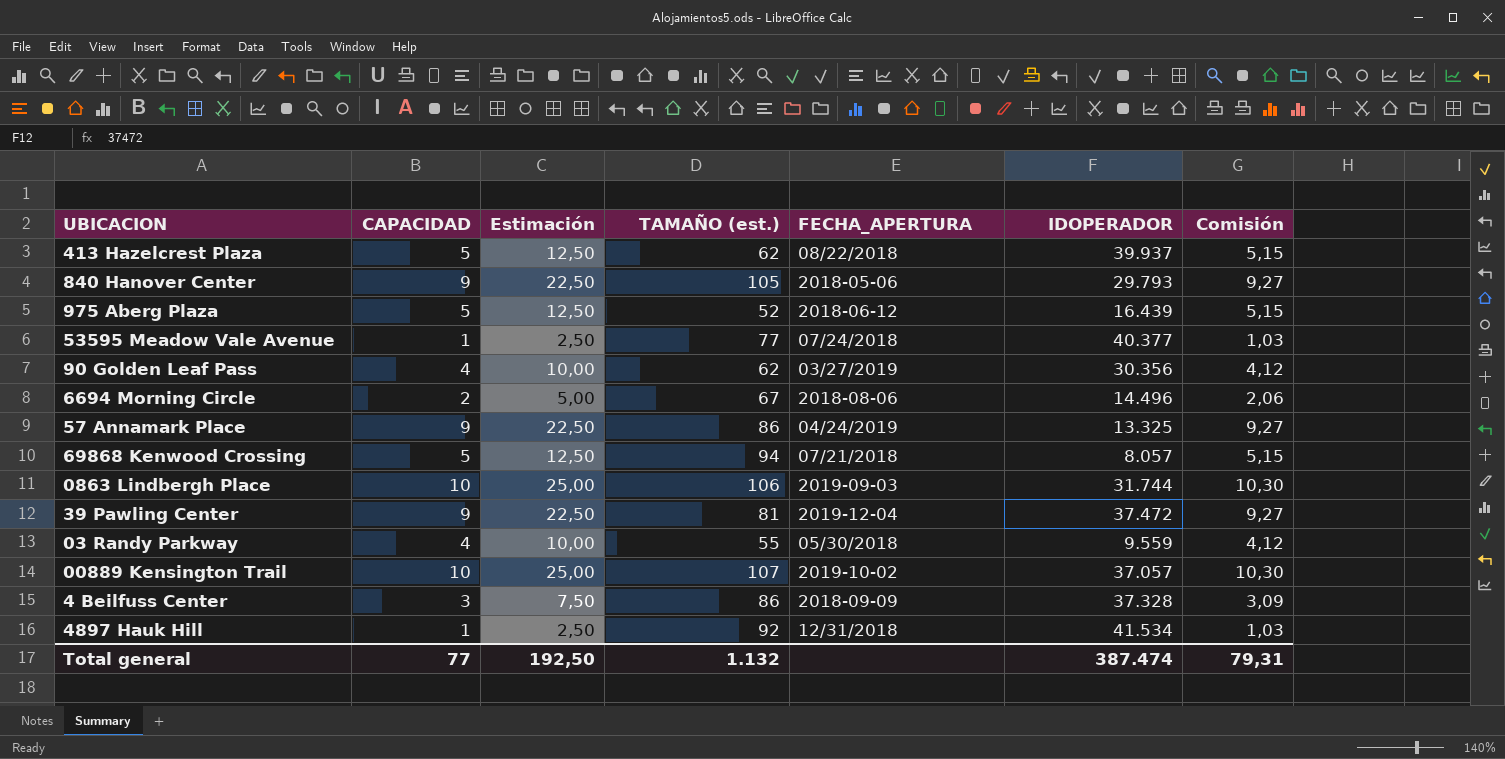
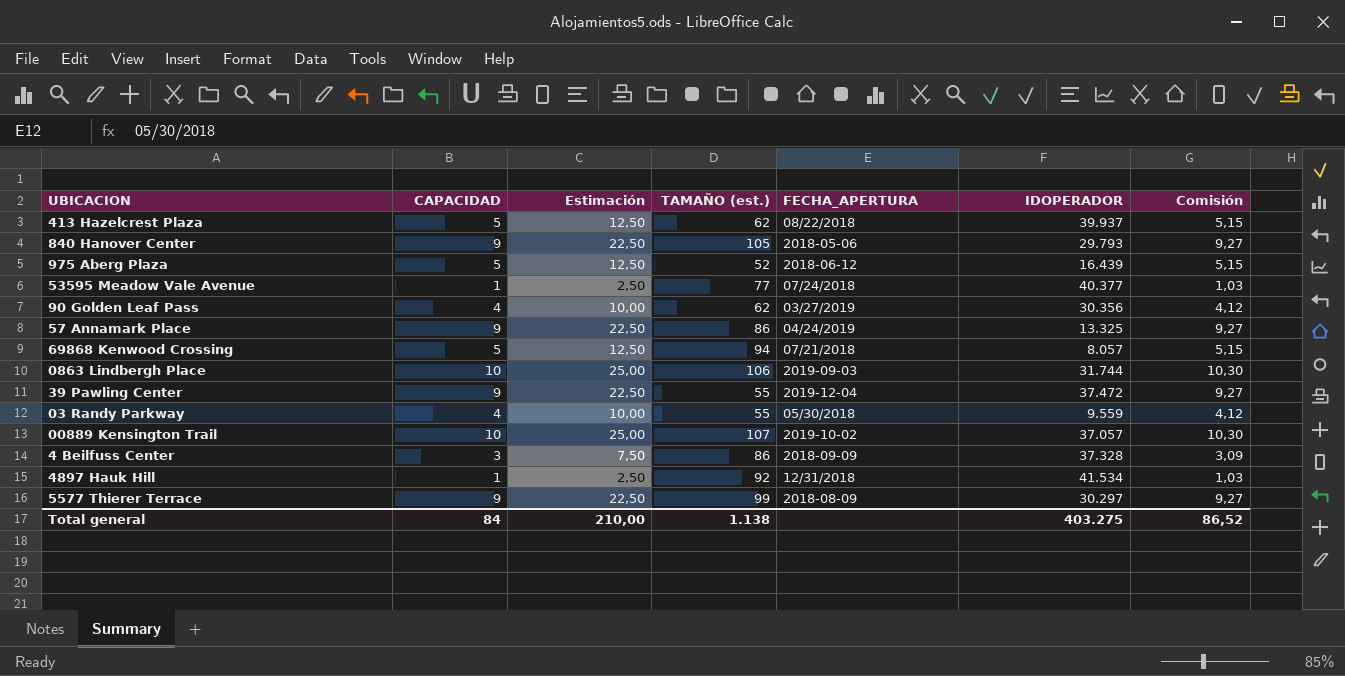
row 6694 Morning Circle: 2 | 5,00 | 67 | 2018-08-06 | 14.496 | 2,06 -> none
39 Pawling Center | TAMAÑO (est.): 81 -> 55
row 5577 Thierer Terrace: none -> 9 | 22,50 | 99 | 2018-08-09 | 30.297 | 9,27
Total general | CAPACIDAD: 77 -> 84
Total general | Estimación: 192,50 -> 210,00
Total general | TAMAÑO (est.): 1.132 -> 1.138
Total general | IDOPERADOR: 387.474 -> 403.275
Total general | Comisión: 79,31 -> 86,52

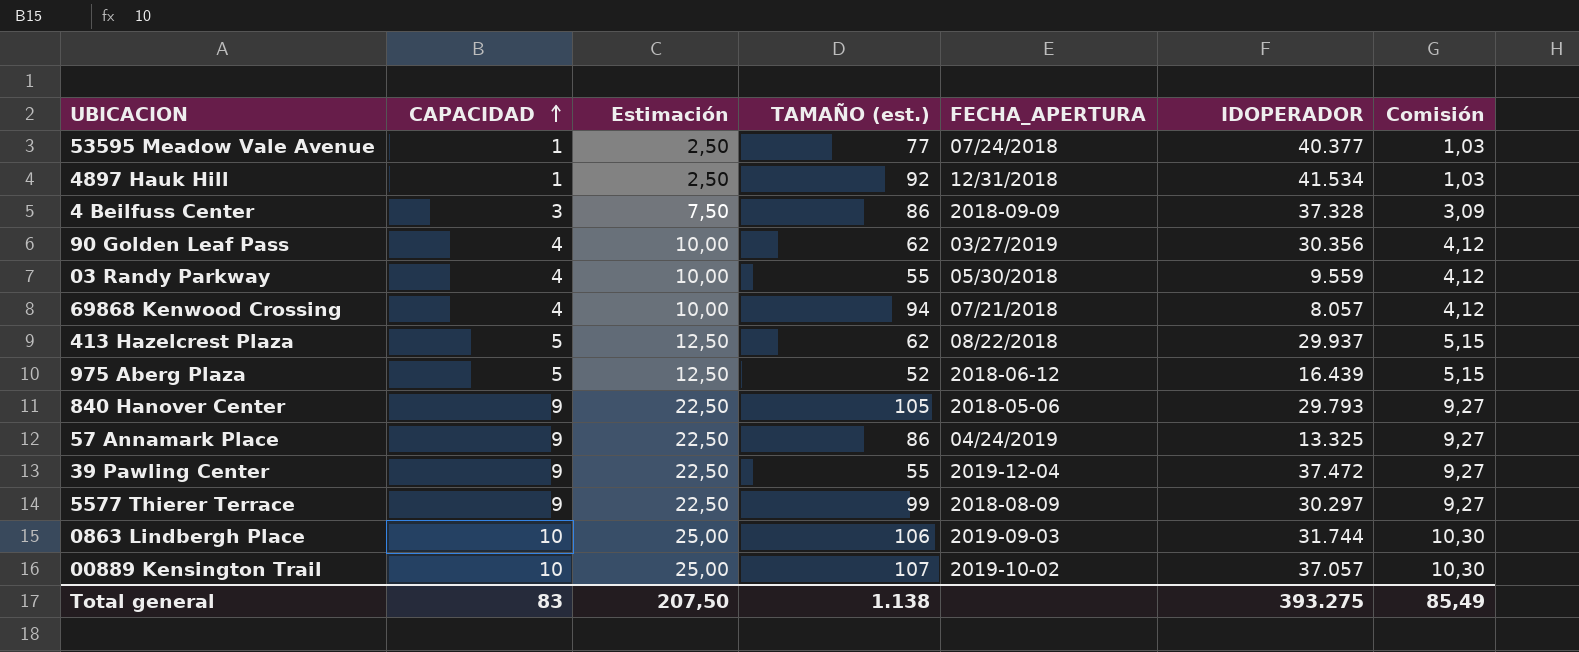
row order: none -> CAPACIDAD ascending
69868 Kenwood Crossing | CAPACIDAD: 5 -> 4
69868 Kenwood Crossing | Estimación: 12,50 -> 10,00
69868 Kenwood Crossing | Comisión: 5,15 -> 4,12
413 Hazelcrest Plaza | IDOPERADOR: 39.937 -> 29.937
Total general | CAPACIDAD: 84 -> 83
Total general | Estimación: 210,00 -> 207,50
Total general | IDOPERADOR: 403.275 -> 393.275
Total general | Comisión: 86,52 -> 85,49

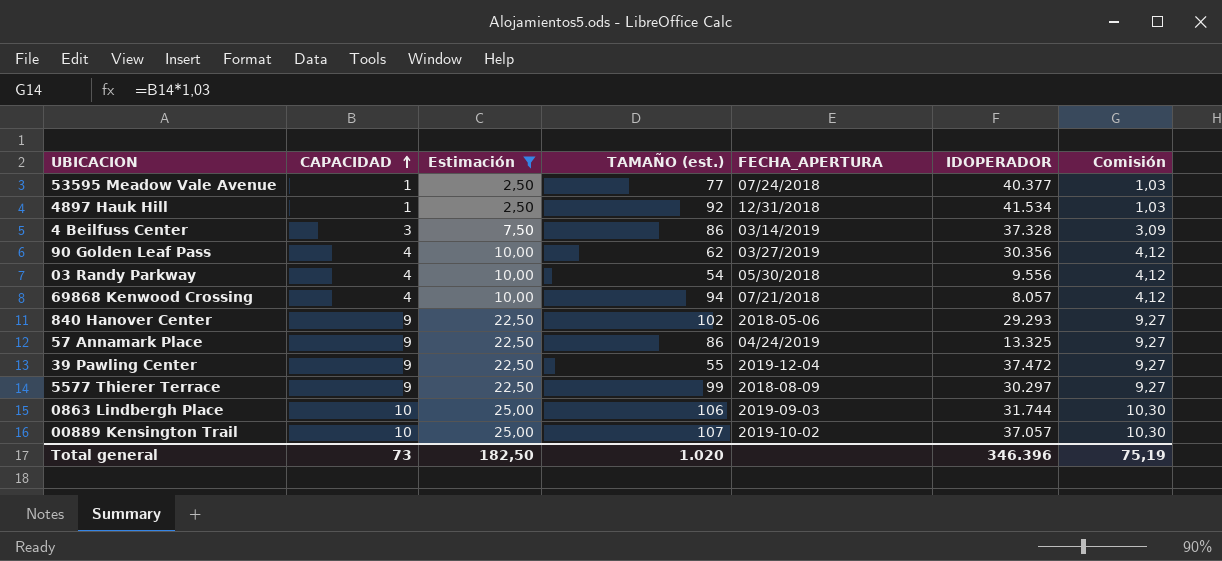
filter: none -> Estimación != 12,50
4 Beilfuss Center | FECHA_APERTURA: 2018-09-09 -> 03/14/2019
03 Randy Parkway | TAMAÑO (est.): 55 -> 54
03 Randy Parkway | IDOPERADOR: 9.559 -> 9.556
840 Hanover Center | TAMAÑO (est.): 105 -> 102
840 Hanover Center | IDOPERADOR: 29.793 -> 29.293
Total general | CAPACIDAD: 83 -> 73
Total general | Estimación: 207,50 -> 182,50
Total general | TAMAÑO (est.): 1.138 -> 1.020
Total general | IDOPERADOR: 393.275 -> 346.396
Total general | Comisión: 85,49 -> 75,19

